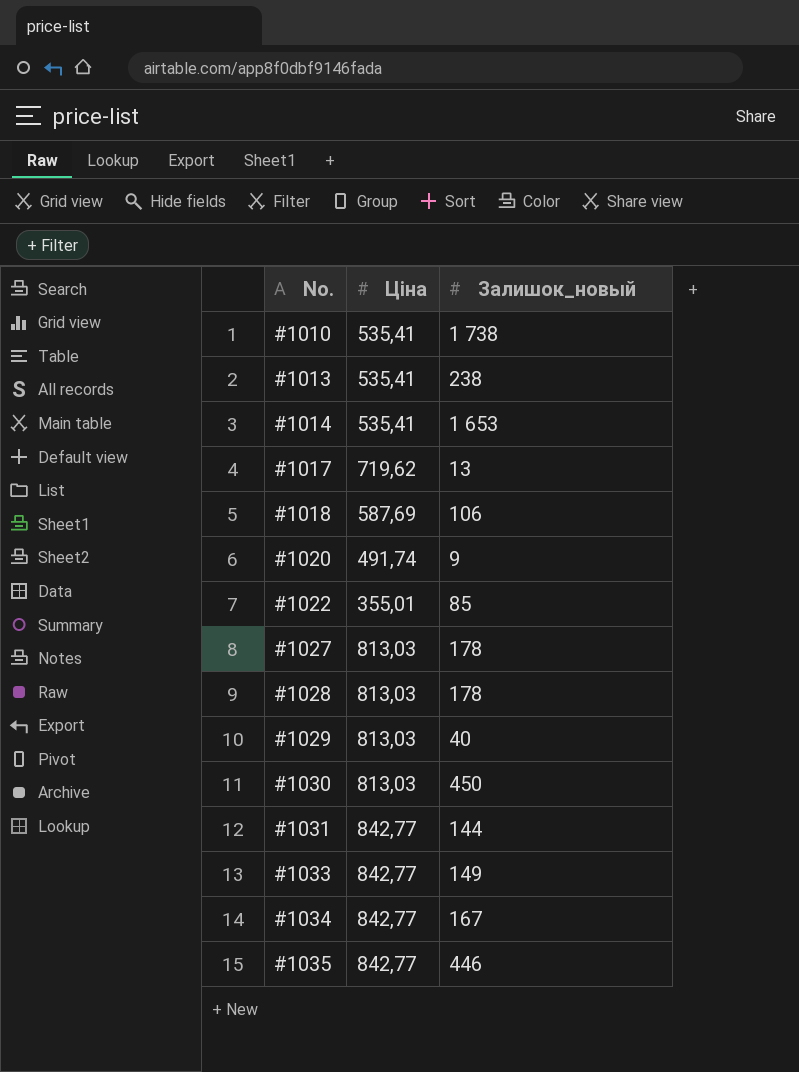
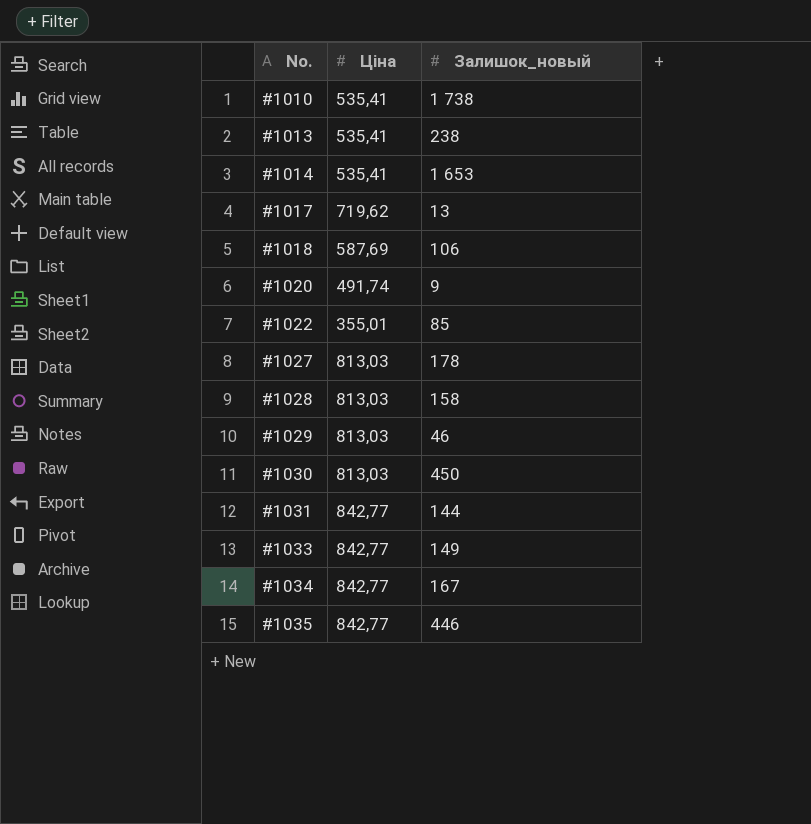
#1028 | Залишок_новый: 178 -> 158
#1029 | Залишок_новый: 40 -> 46

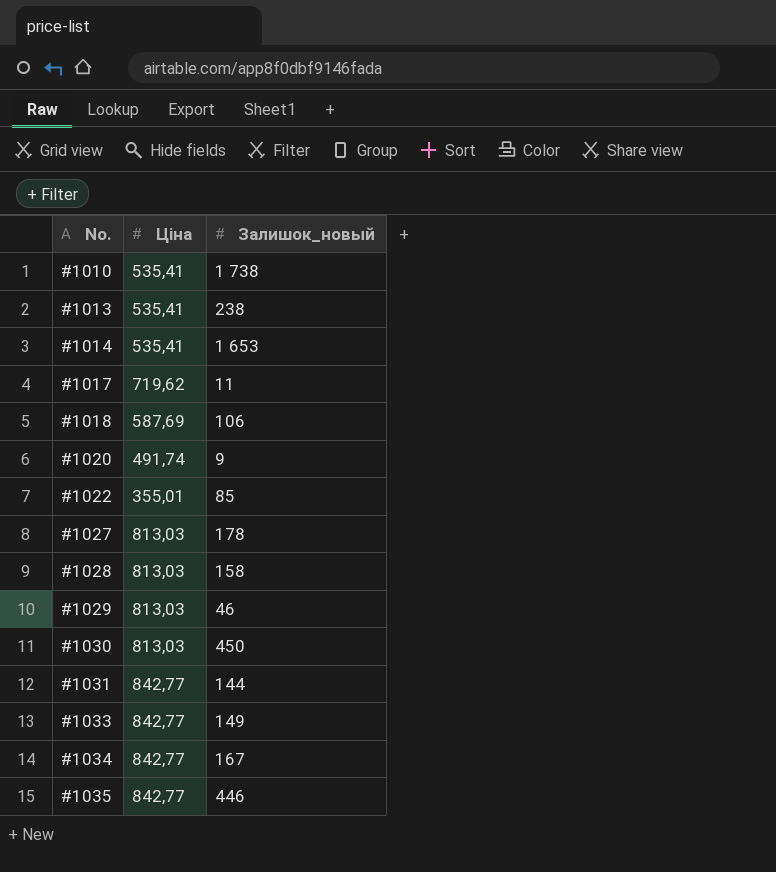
#1017 | Залишок_новый: 13 -> 11

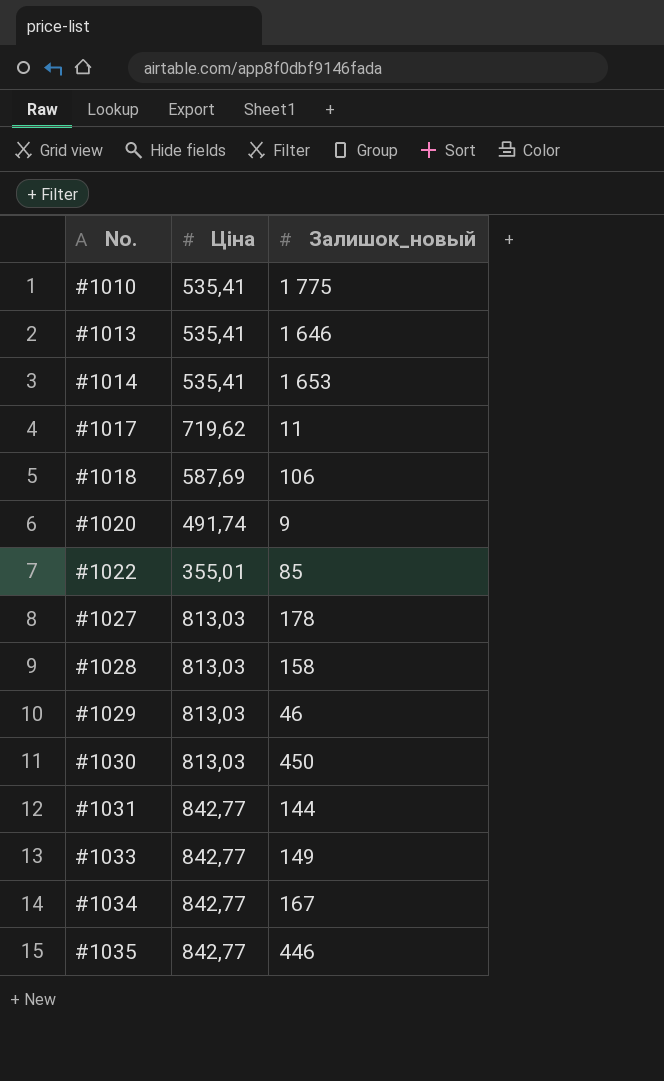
#1010 | Залишок_новый: 1 738 -> 1 775
#1013 | Залишок_новый: 238 -> 1 646

